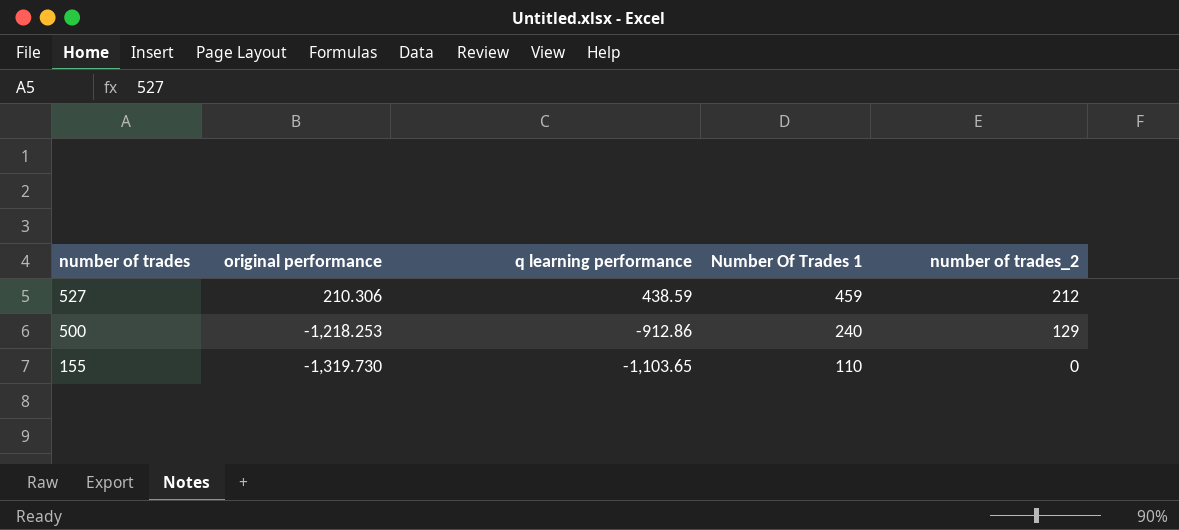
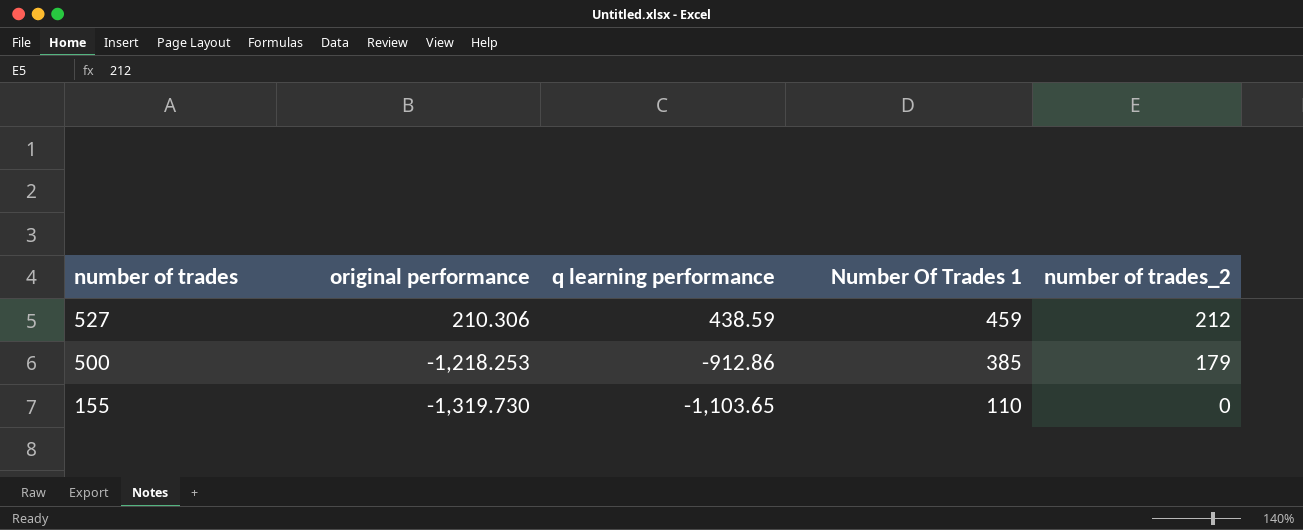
500 | Number Of Trades 1: 240 -> 385
500 | number of trades_2: 129 -> 179

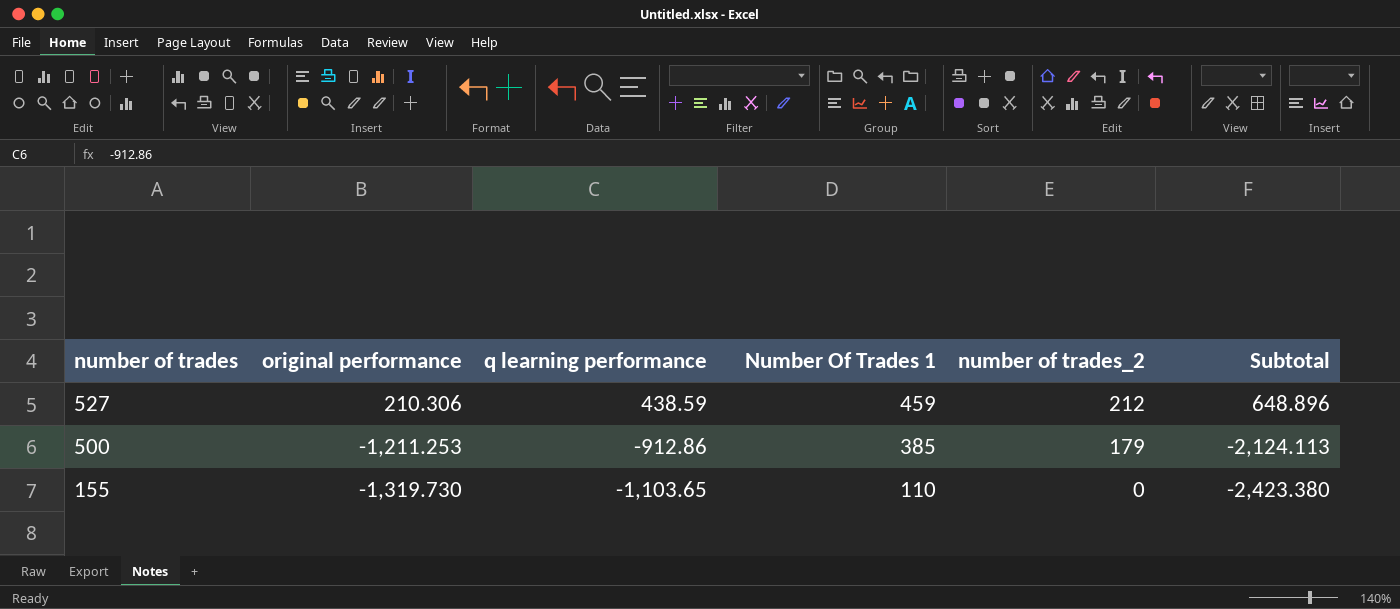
column Subtotal | formula: none -> [original performance] + [q learning performance]
500 | original performance: -1,218.253 -> -1,211.253

